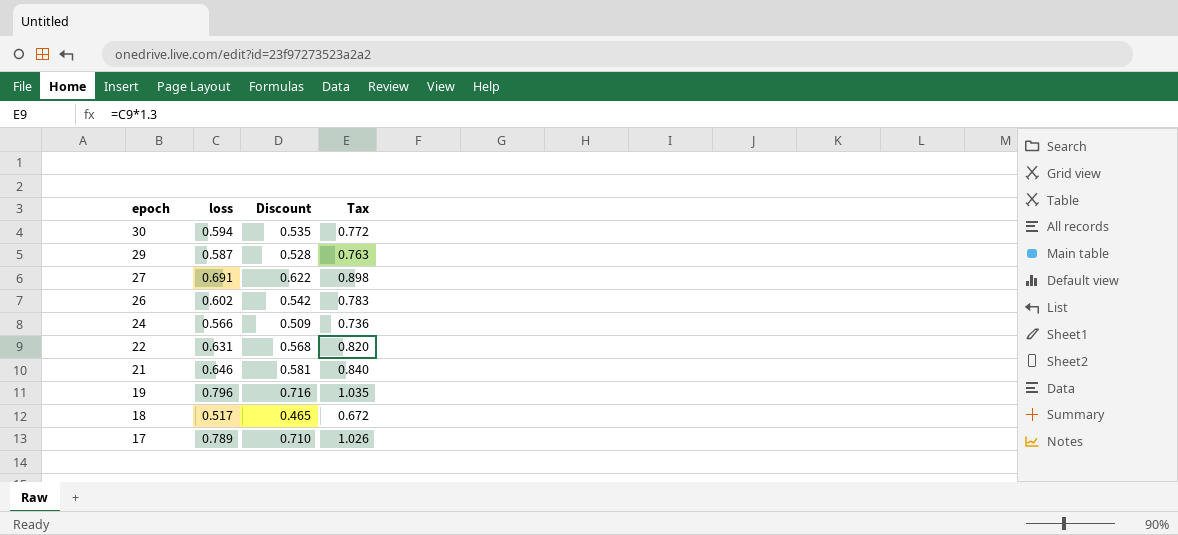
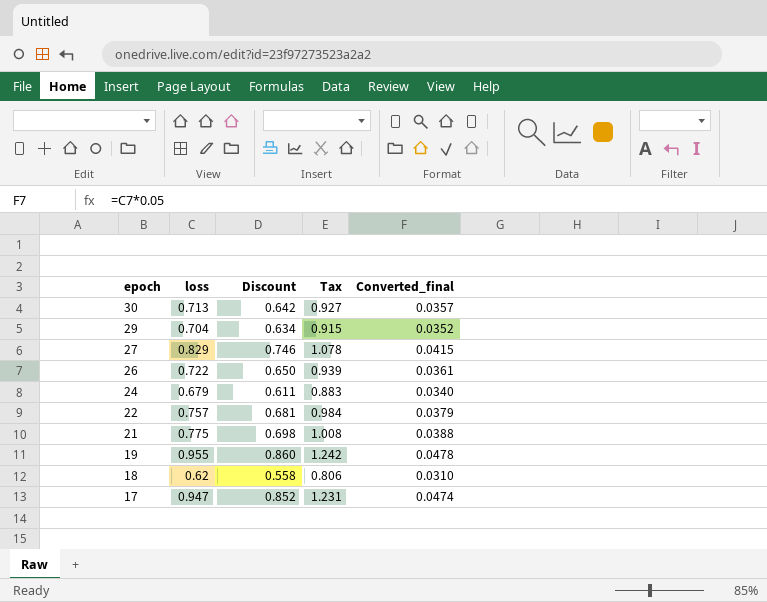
column Converted_final | formula: none -> [loss] * 0.05
30 | loss: 0.594 -> 0.713
30 | Discount: 0.535 -> 0.642
30 | Tax: 0.772 -> 0.927
29 | loss: 0.587 -> 0.704
29 | Discount: 0.528 -> 0.634
29 | Tax: 0.763 -> 0.915
27 | loss: 0.691 -> 0.829
27 | Discount: 0.622 -> 0.746
27 | Tax: 0.898 -> 1.078
26 | loss: 0.602 -> 0.722
26 | Discount: 0.542 -> 0.650
26 | Tax: 0.783 -> 0.939
24 | loss: 0.566 -> 0.679
24 | Discount: 0.509 -> 0.611
24 | Tax: 0.736 -> 0.883
22 | loss: 0.631 -> 0.757
22 | Discount: 0.568 -> 0.681
22 | Tax: 0.820 -> 0.984
21 | loss: 0.646 -> 0.775
21 | Discount: 0.581 -> 0.698
21 | Tax: 0.840 -> 1.008
19 | loss: 0.796 -> 0.955
19 | Discount: 0.716 -> 0.860
19 | Tax: 1.035 -> 1.242
18 | loss: 0.517 -> 0.62
18 | Discount: 0.465 -> 0.558
18 | Tax: 0.672 -> 0.806
17 | loss: 0.789 -> 0.947
17 | Discount: 0.710 -> 0.852
17 | Tax: 1.026 -> 1.231

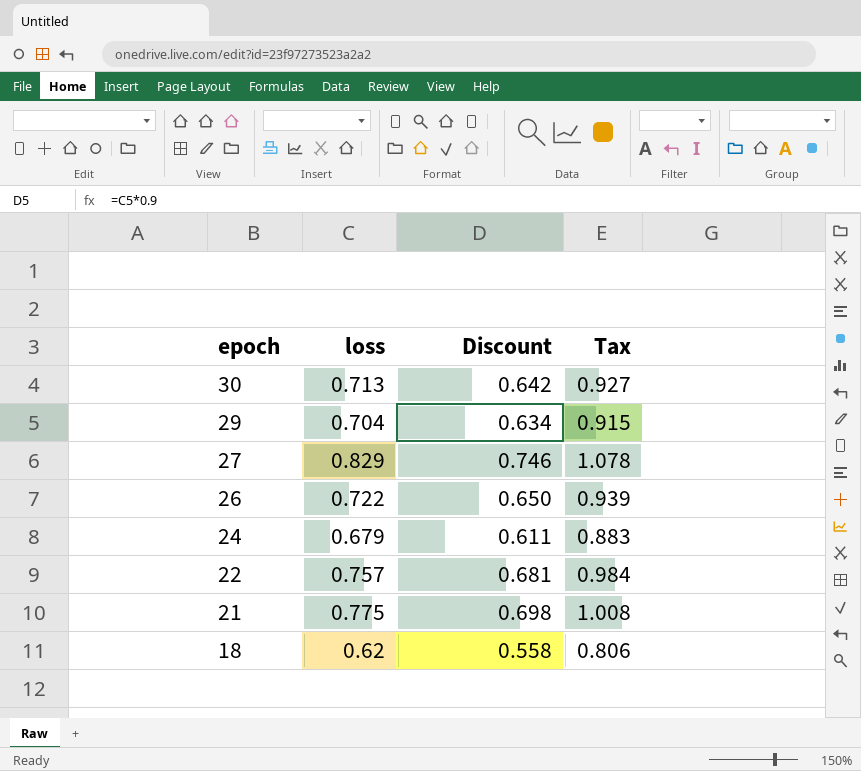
column Converted_final | formula: [loss] * 0.05 -> none
row 19: 0.955 | 0.860 | 1.242 | 0.0478 -> none
row 17: 0.947 | 0.852 | 1.231 | 0.0474 -> none

